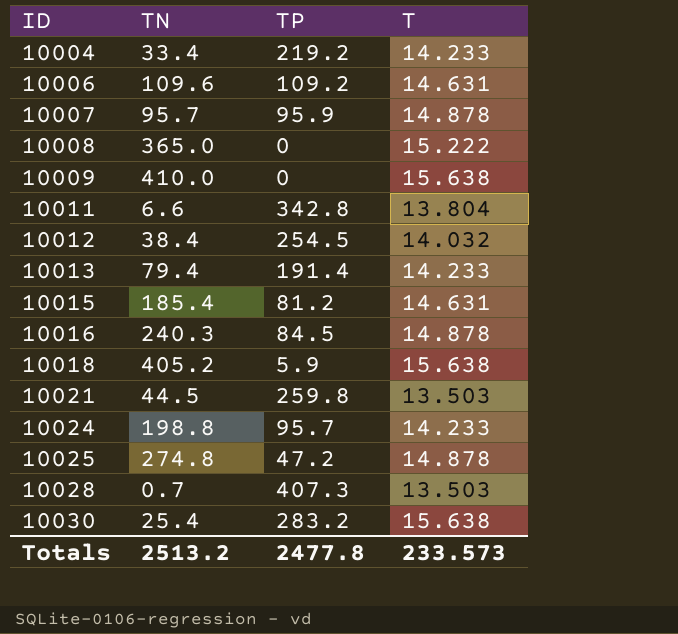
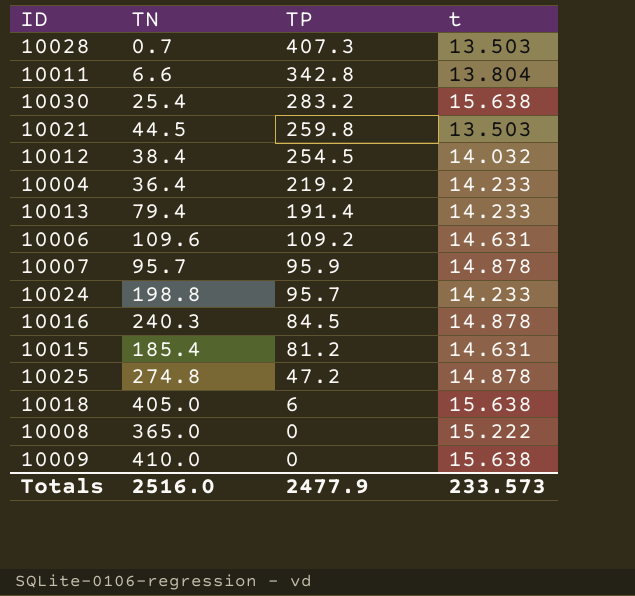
row order: ID ascending -> TP descending
column name: T -> t
10004 | TN: 33.4 -> 36.4
10018 | TN: 405.2 -> 405.0
10018 | TP: 5.9 -> 6
Totals | TN: 2513.2 -> 2516.0
Totals | TP: 2477.8 -> 2477.9

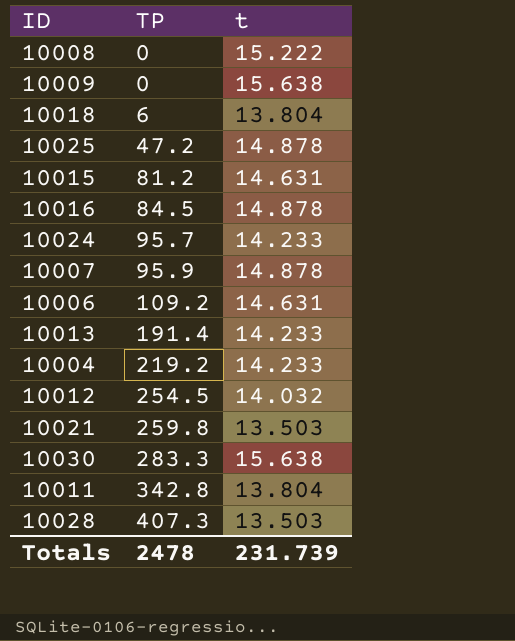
row order: TP descending -> TP ascending
column TN | position: 2 -> none
10018 | t: 15.638 -> 13.804
10030 | TP: 283.2 -> 283.3
Totals | TP: 2477.9 -> 2478
Totals | t: 233.573 -> 231.739

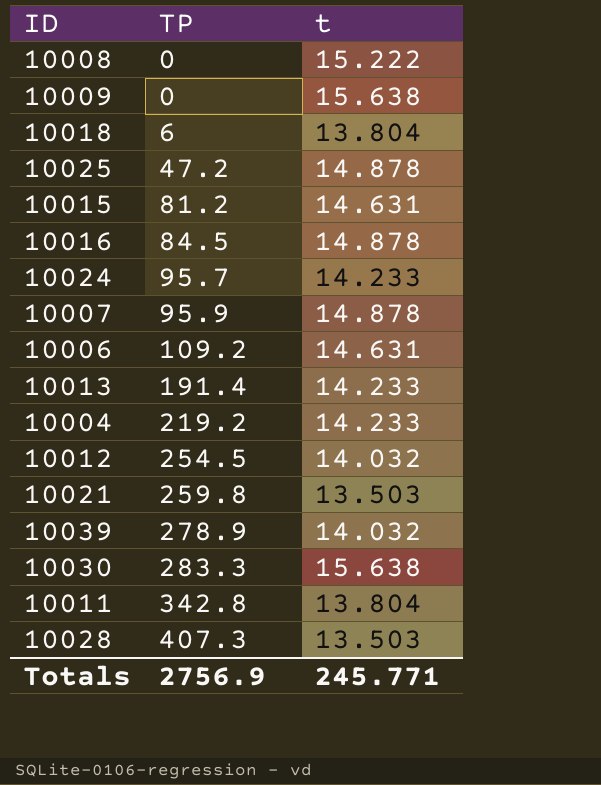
row 10039: none -> 278.9 | 14.032
Totals | TP: 2478 -> 2756.9
Totals | t: 231.739 -> 245.771

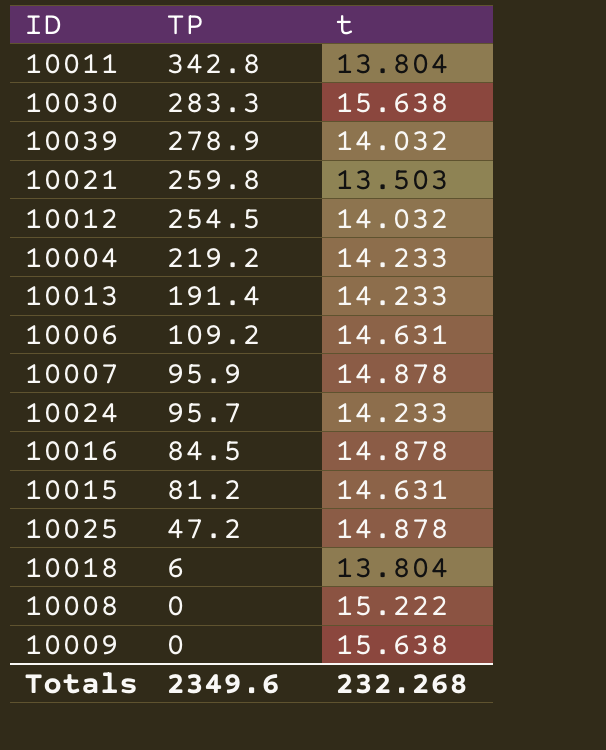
row order: TP ascending -> TP descending
row 10028: 407.3 | 13.503 -> none
Totals | TP: 2756.9 -> 2349.6
Totals | t: 245.771 -> 232.268

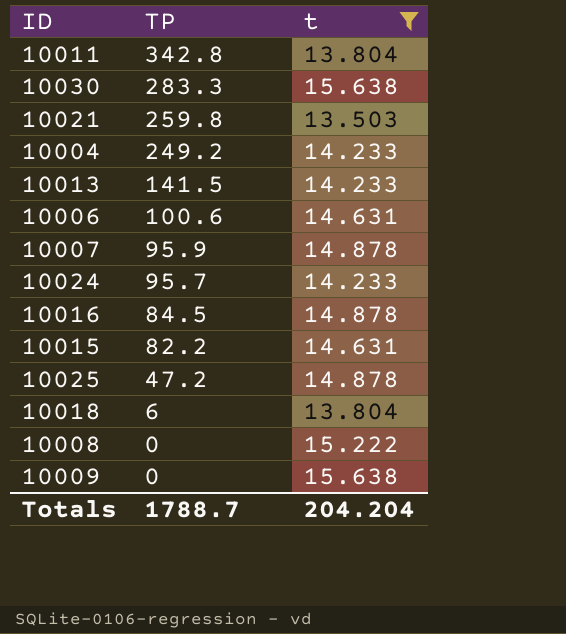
filter: none -> t != 14.032
10004 | TP: 219.2 -> 249.2
10013 | TP: 191.4 -> 141.5
10006 | TP: 109.2 -> 100.6
10015 | TP: 81.2 -> 82.2
Totals | TP: 2349.6 -> 1788.7
Totals | t: 232.268 -> 204.204

